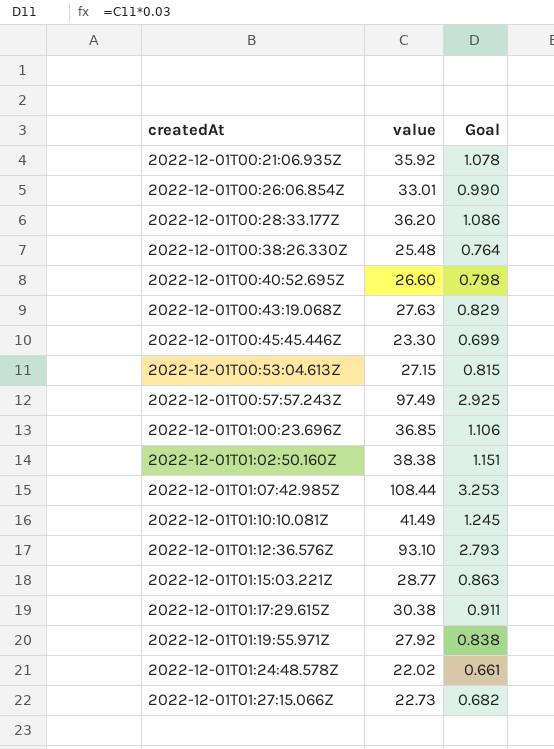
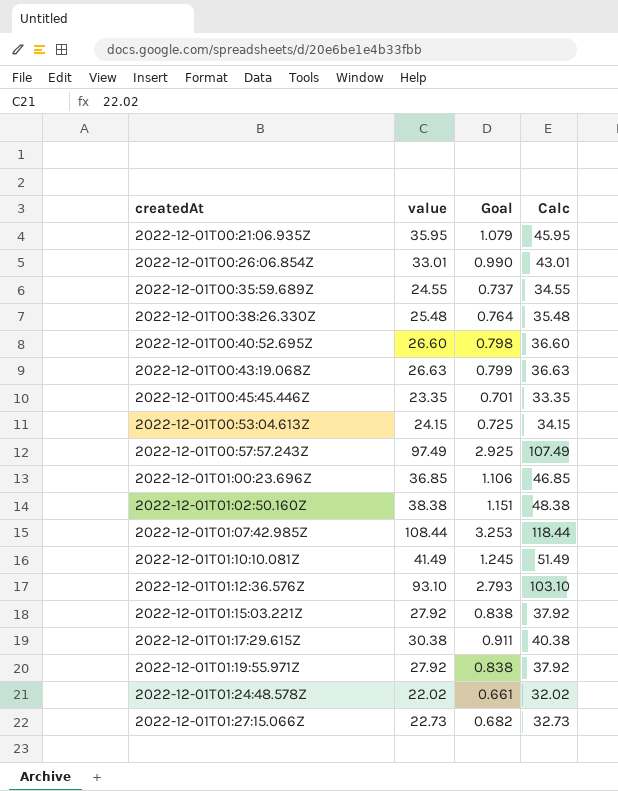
column Calc | formula: none -> [value] + 10
row 2022-12-01T00:28:33.177Z: 36.20 | 1.086 -> none
2022-12-01T00:21:06.935Z | value: 35.92 -> 35.95
2022-12-01T00:21:06.935Z | Goal: 1.078 -> 1.079
row 2022-12-01T00:35:59.689Z: none -> 24.55 | 0.737 | 34.55
2022-12-01T00:43:19.068Z | value: 27.63 -> 26.63
2022-12-01T00:43:19.068Z | Goal: 0.829 -> 0.799
2022-12-01T00:45:45.446Z | value: 23.30 -> 23.35
2022-12-01T00:45:45.446Z | Goal: 0.699 -> 0.701
2022-12-01T00:53:04.613Z | value: 27.15 -> 24.15
2022-12-01T00:53:04.613Z | Goal: 0.815 -> 0.725
2022-12-01T01:15:03.221Z | value: 28.77 -> 27.92
2022-12-01T01:15:03.221Z | Goal: 0.863 -> 0.838

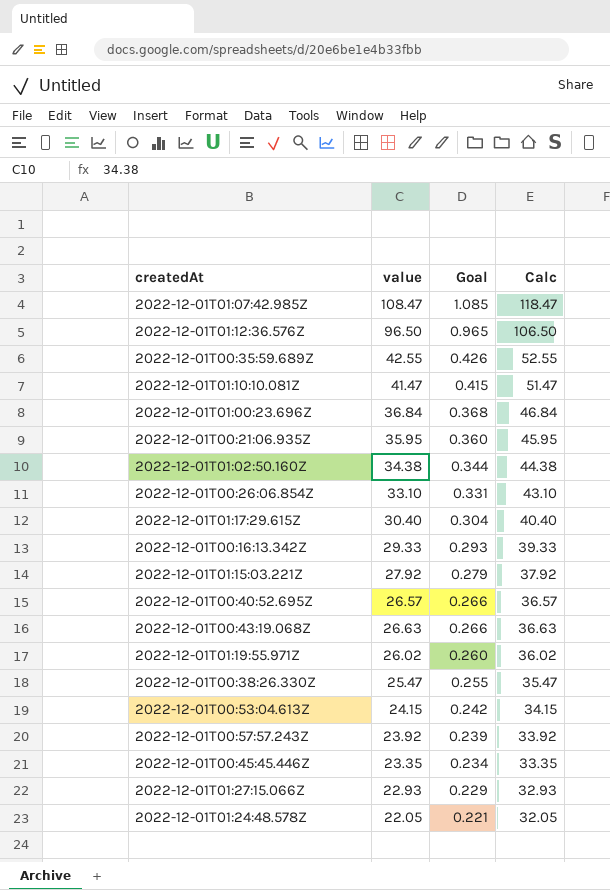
row order: createdAt ascending -> Goal descending
column Goal | formula: [value] * 0.03 -> [value] * 0.01
2022-12-01T01:07:42.985Z | value: 108.44 -> 108.47
2022-12-01T01:07:42.985Z | Calc: 118.44 -> 118.47
2022-12-01T01:12:36.576Z | value: 93.10 -> 96.50
2022-12-01T01:12:36.576Z | Calc: 103.10 -> 106.50
2022-12-01T00:35:59.689Z | value: 24.55 -> 42.55
2022-12-01T00:35:59.689Z | Calc: 34.55 -> 52.55
2022-12-01T01:10:10.081Z | value: 41.49 -> 41.47
2022-12-01T01:10:10.081Z | Calc: 51.49 -> 51.47
2022-12-01T01:00:23.696Z | value: 36.85 -> 36.84
2022-12-01T01:00:23.696Z | Calc: 46.85 -> 46.84
2022-12-01T01:02:50.160Z | value: 38.38 -> 34.38
2022-12-01T01:02:50.160Z | Calc: 48.38 -> 44.38
2022-12-01T00:26:06.854Z | value: 33.01 -> 33.10
2022-12-01T00:26:06.854Z | Calc: 43.01 -> 43.10
2022-12-01T01:17:29.615Z | value: 30.38 -> 30.40
2022-12-01T01:17:29.615Z | Calc: 40.38 -> 40.40
row 2022-12-01T00:16:13.342Z: none -> 29.33 | 0.293 | 39.33
2022-12-01T00:40:52.695Z | value: 26.60 -> 26.57
2022-12-01T00:40:52.695Z | Calc: 36.60 -> 36.57
2022-12-01T01:19:55.971Z | value: 27.92 -> 26.02
2022-12-01T01:19:55.971Z | Calc: 37.92 -> 36.02
2022-12-01T00:38:26.330Z | value: 25.48 -> 25.47
2022-12-01T00:38:26.330Z | Calc: 35.48 -> 35.47
2022-12-01T00:57:57.243Z | value: 97.49 -> 23.92
2022-12-01T00:57:57.243Z | Calc: 107.49 -> 33.92
2022-12-01T01:27:15.066Z | value: 22.73 -> 22.93
2022-12-01T01:27:15.066Z | Calc: 32.73 -> 32.93
2022-12-01T01:24:48.578Z | value: 22.02 -> 22.05
2022-12-01T01:24:48.578Z | Calc: 32.02 -> 32.05

